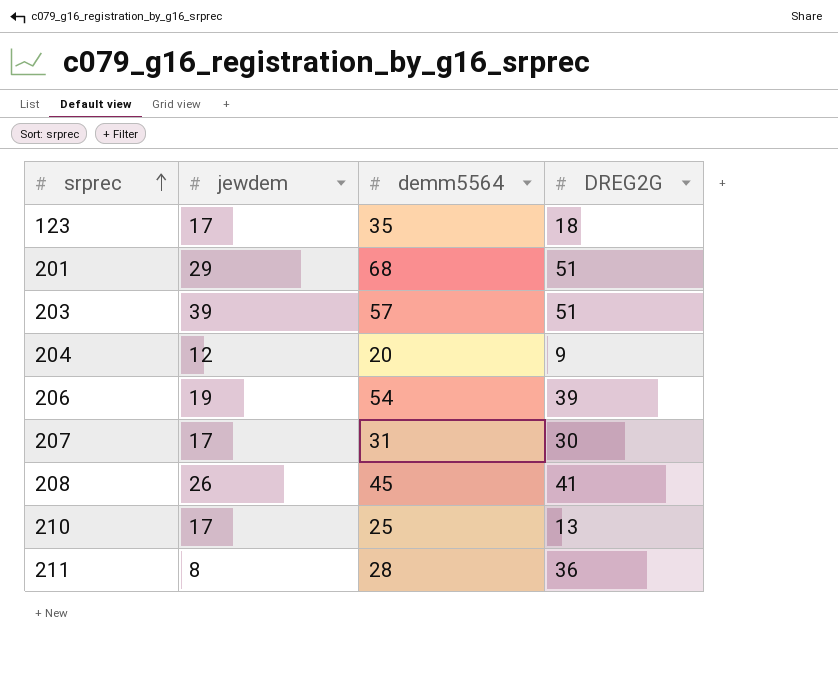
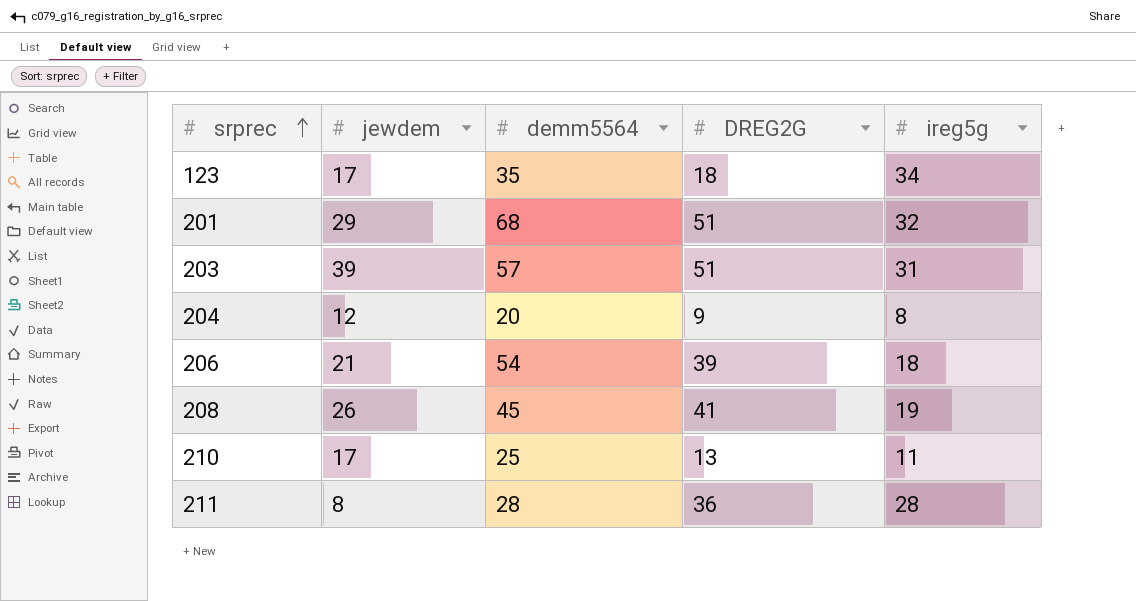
column ireg5g | position: none -> 5
row 207: 17 | 31 | 30 -> none
206 | jewdem: 19 -> 21

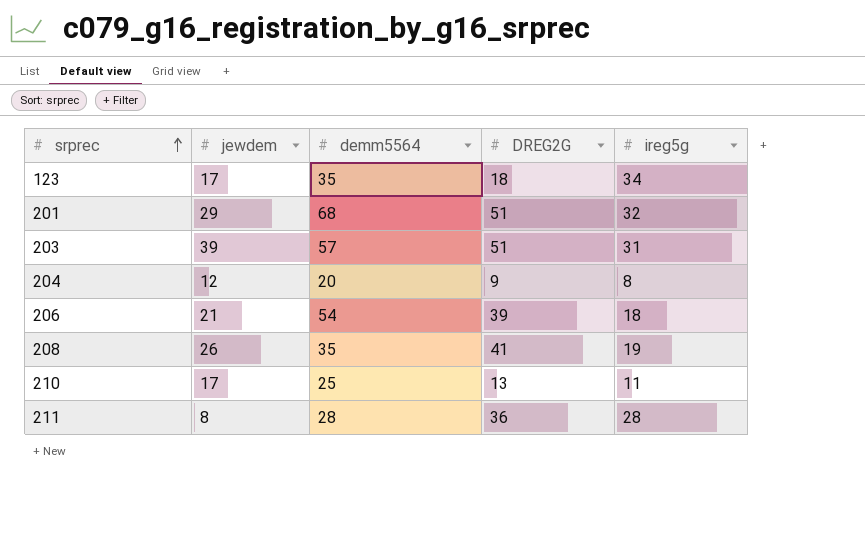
208 | demm5564: 45 -> 35

